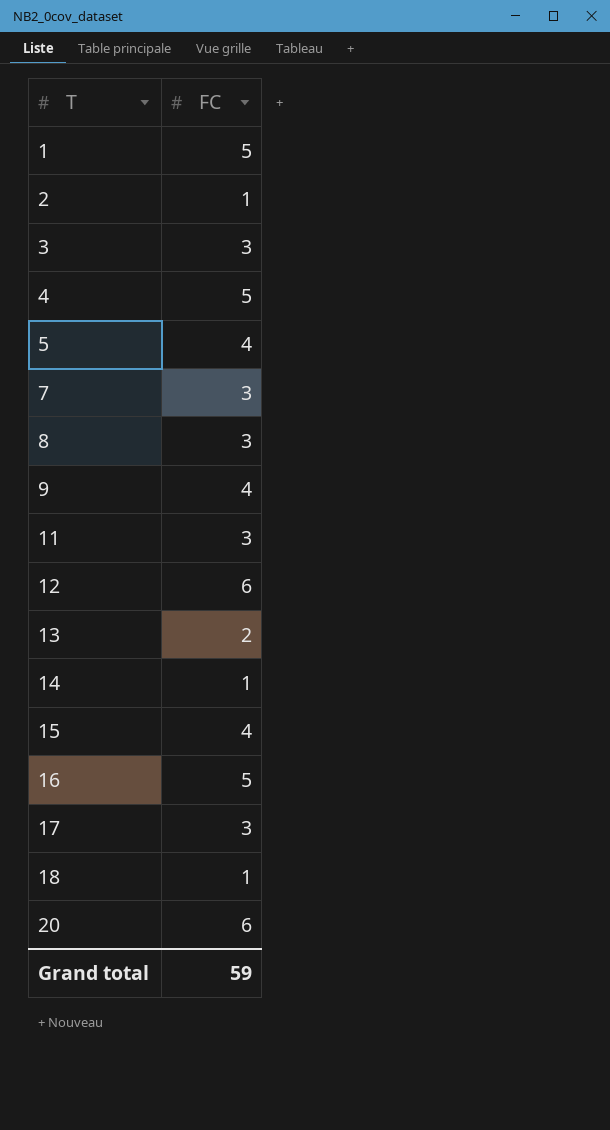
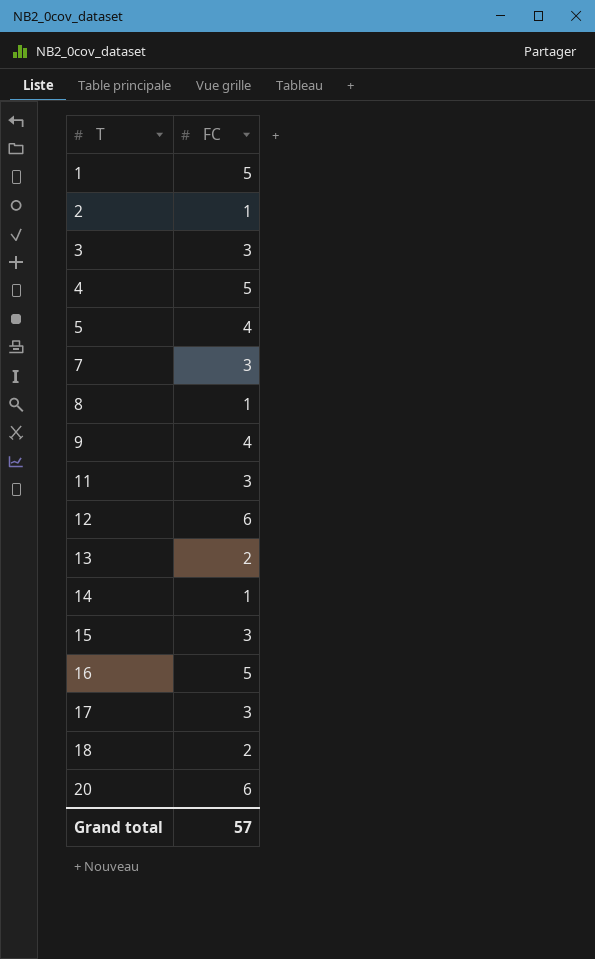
8 | FC: 3 -> 1
15 | FC: 4 -> 3
18 | FC: 1 -> 2
Grand total | FC: 59 -> 57

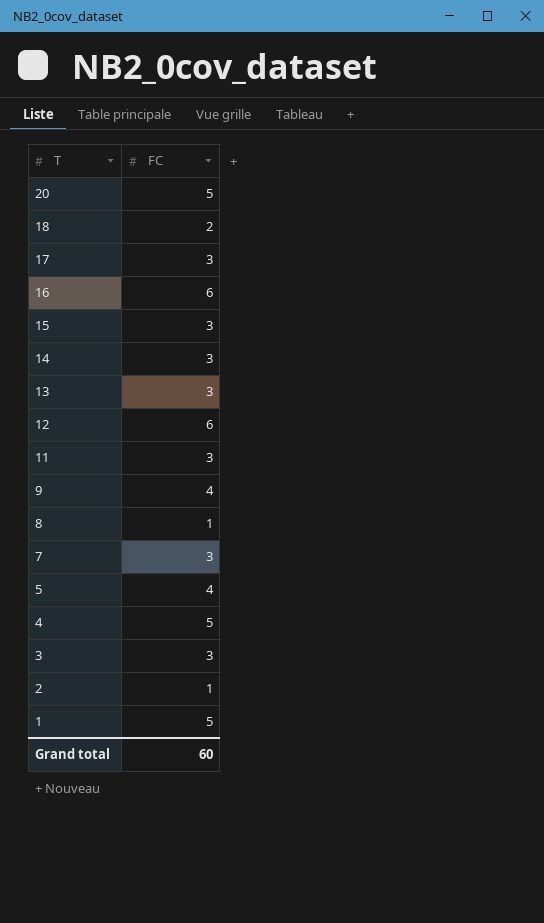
row order: T ascending -> T descending
20 | FC: 6 -> 5
16 | FC: 5 -> 6
14 | FC: 1 -> 3
13 | FC: 2 -> 3
Grand total | FC: 57 -> 60

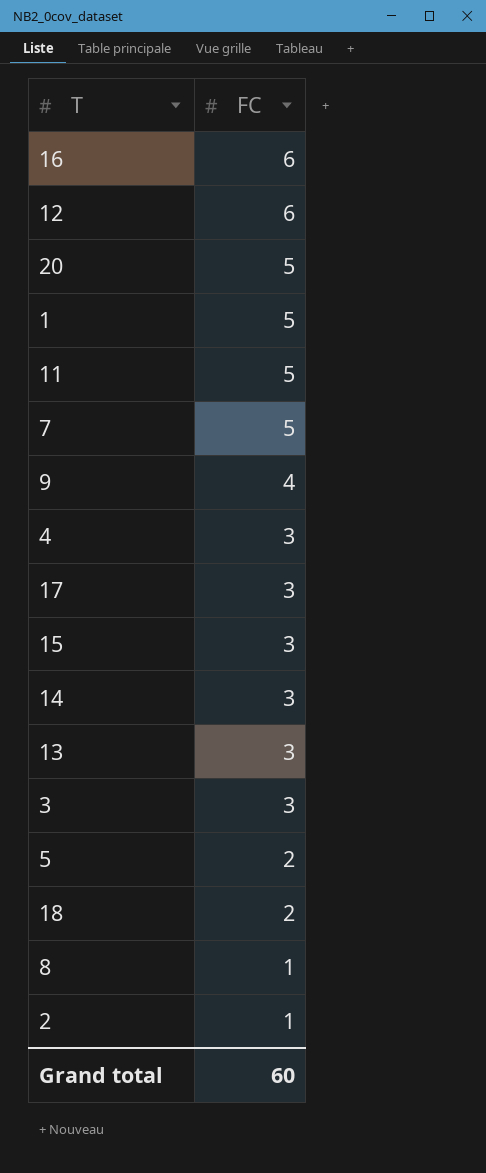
row order: T descending -> FC descending
11 | FC: 3 -> 5
7 | FC: 3 -> 5
4 | FC: 5 -> 3
5 | FC: 4 -> 2

